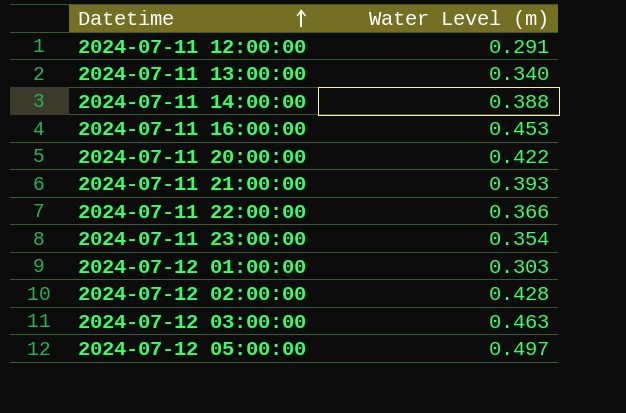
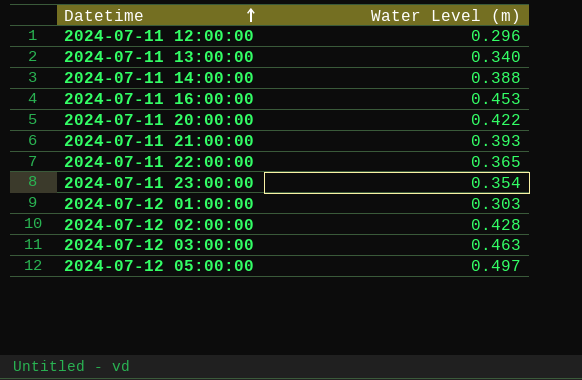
2024-07-11 12:00:00 | Water Level (m): 0.291 -> 0.296
2024-07-11 22:00:00 | Water Level (m): 0.366 -> 0.365

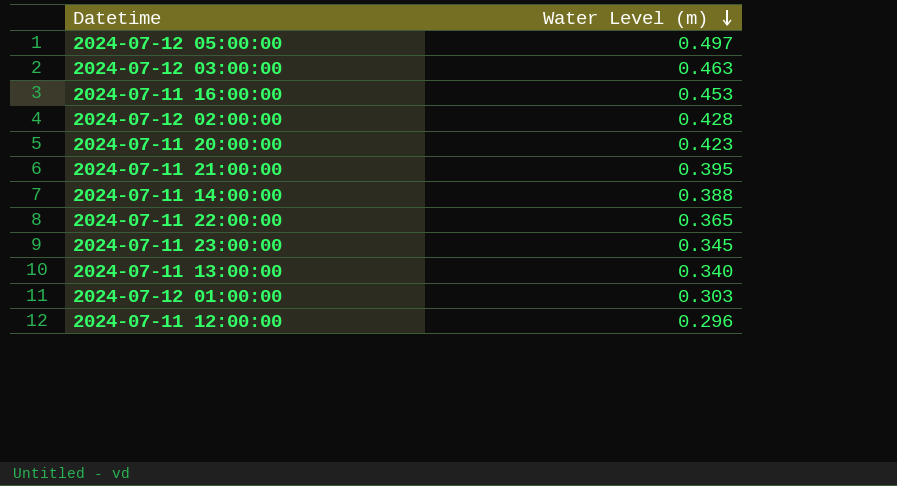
row order: Datetime ascending -> Water Level (m) descending
2024-07-11 20:00:00 | Water Level (m): 0.422 -> 0.423
2024-07-11 21:00:00 | Water Level (m): 0.393 -> 0.395
2024-07-11 23:00:00 | Water Level (m): 0.354 -> 0.345

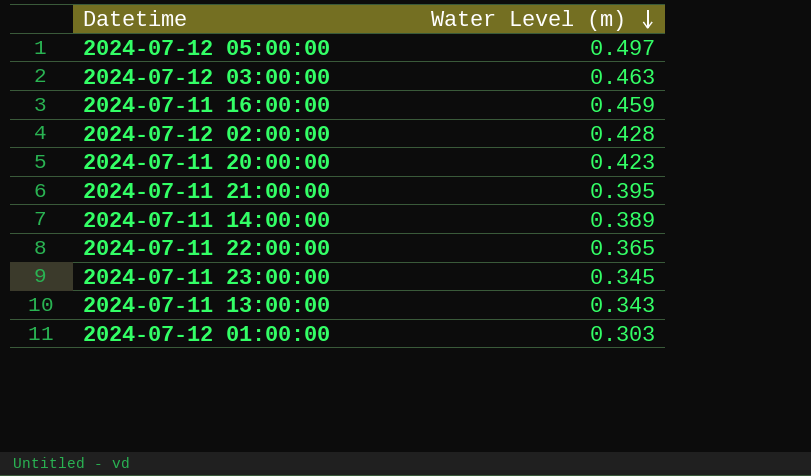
row 2024-07-11 12:00:00: 0.296 -> none
2024-07-11 16:00:00 | Water Level (m): 0.453 -> 0.459
2024-07-11 14:00:00 | Water Level (m): 0.388 -> 0.389
2024-07-11 13:00:00 | Water Level (m): 0.340 -> 0.343

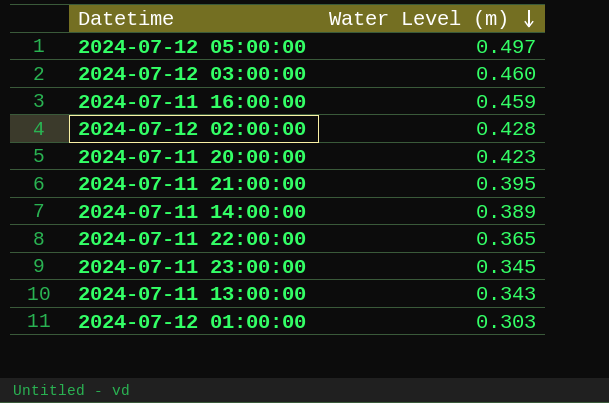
2024-07-12 03:00:00 | Water Level (m): 0.463 -> 0.460

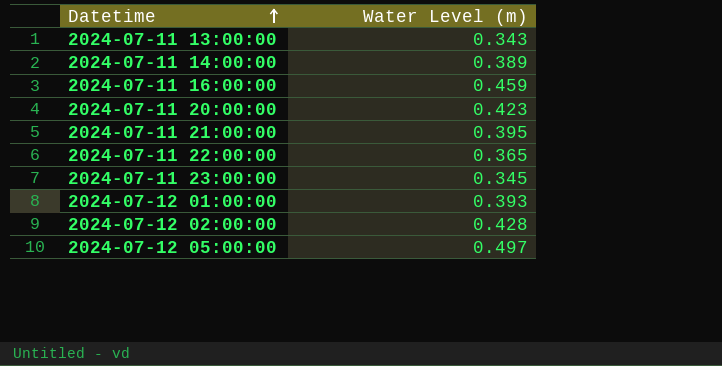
row order: Water Level (m) descending -> Datetime ascending
row 2024-07-12 03:00:00: 0.460 -> none
2024-07-12 01:00:00 | Water Level (m): 0.303 -> 0.393

